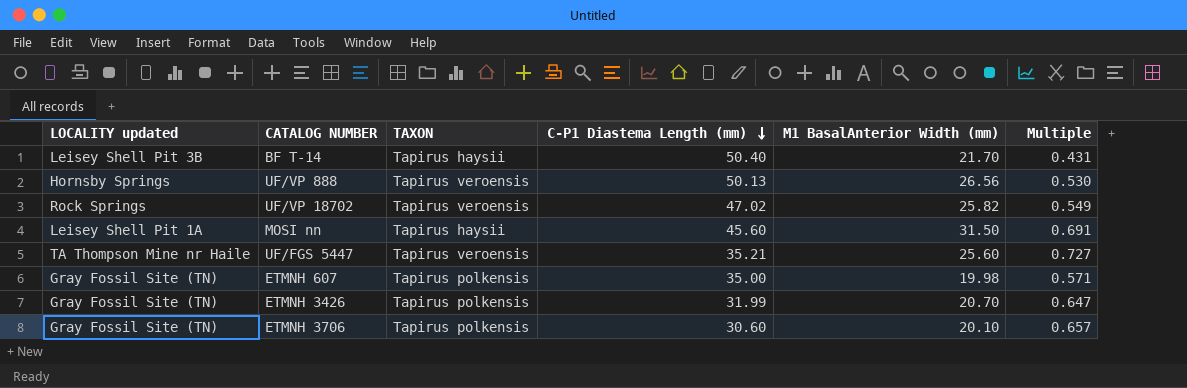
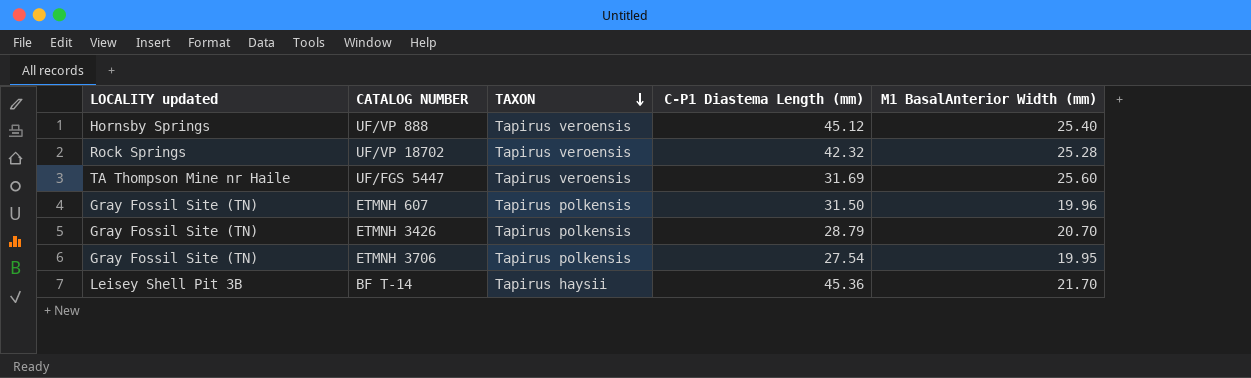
row order: C-P1 Diastema Length (mm) descending -> TAXON descending
column Multiple | formula: [M1 BasalAnterior Width (mm)] / [C-P1 Diastema Length (mm)] -> none
row MOSI nn: Leisey Shell Pit 1A | Tapirus haysii | 45.60 | 31.50 | 0.691 -> none
UF/VP 888 | C-P1 Diastema Length (mm): 50.13 -> 45.12
UF/VP 888 | M1 BasalAnterior Width (mm): 26.56 -> 25.40
UF/VP 18702 | C-P1 Diastema Length (mm): 47.02 -> 42.32
UF/VP 18702 | M1 BasalAnterior Width (mm): 25.82 -> 25.28
UF/FGS 5447 | C-P1 Diastema Length (mm): 35.21 -> 31.69
ETMNH 607 | C-P1 Diastema Length (mm): 35.00 -> 31.50
ETMNH 607 | M1 BasalAnterior Width (mm): 19.98 -> 19.96
ETMNH 3426 | C-P1 Diastema Length (mm): 31.99 -> 28.79
ETMNH 3706 | C-P1 Diastema Length (mm): 30.60 -> 27.54
ETMNH 3706 | M1 BasalAnterior Width (mm): 20.10 -> 19.95
BF T-14 | C-P1 Diastema Length (mm): 50.40 -> 45.36

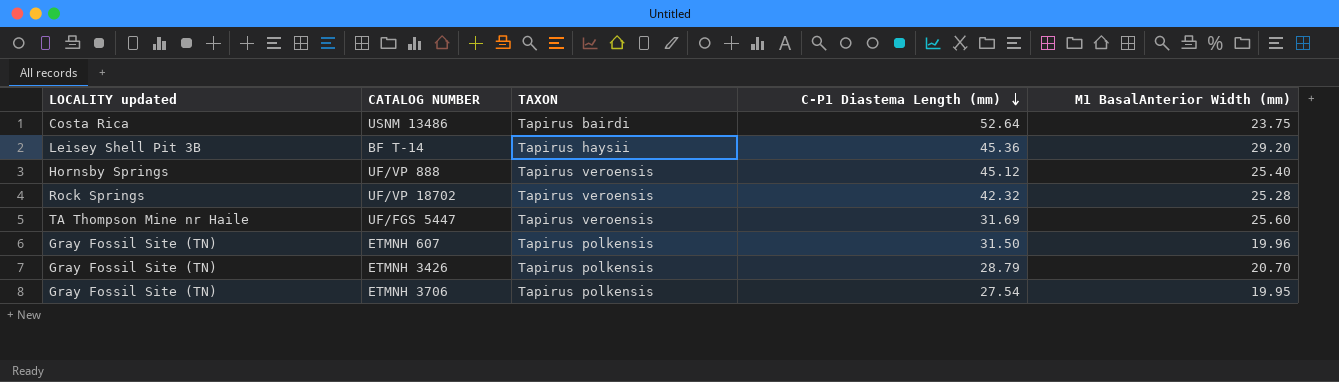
row order: TAXON descending -> C-P1 Diastema Length (mm) descending
row USNM 13486: none -> Costa Rica | Tapirus bairdi | 52.64 | 23.75
BF T-14 | M1 BasalAnterior Width (mm): 21.70 -> 29.20

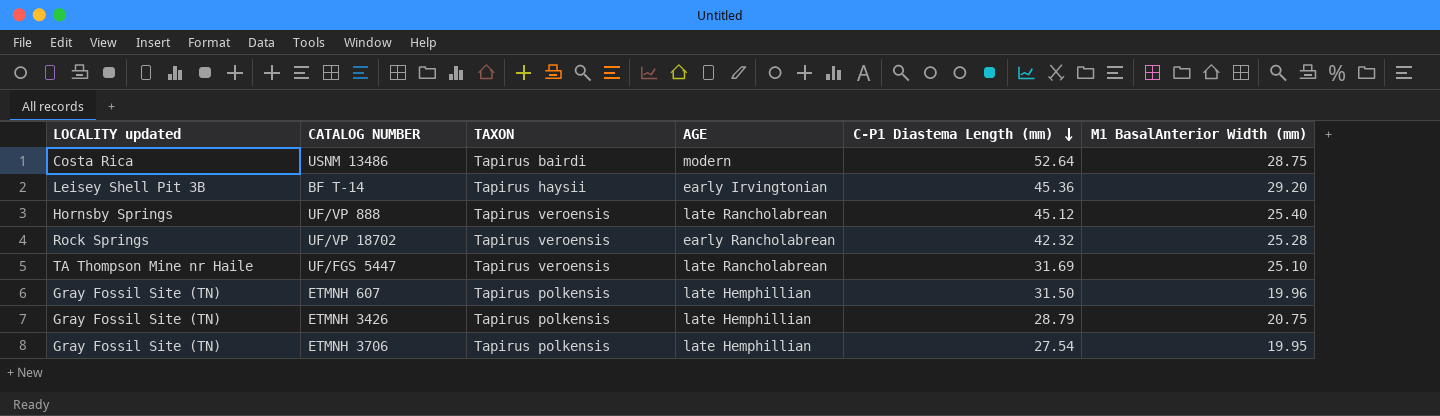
column AGE | position: none -> 4
USNM 13486 | M1 BasalAnterior Width (mm): 23.75 -> 28.75
UF/FGS 5447 | M1 BasalAnterior Width (mm): 25.60 -> 25.10
ETMNH 3426 | M1 BasalAnterior Width (mm): 20.70 -> 20.75

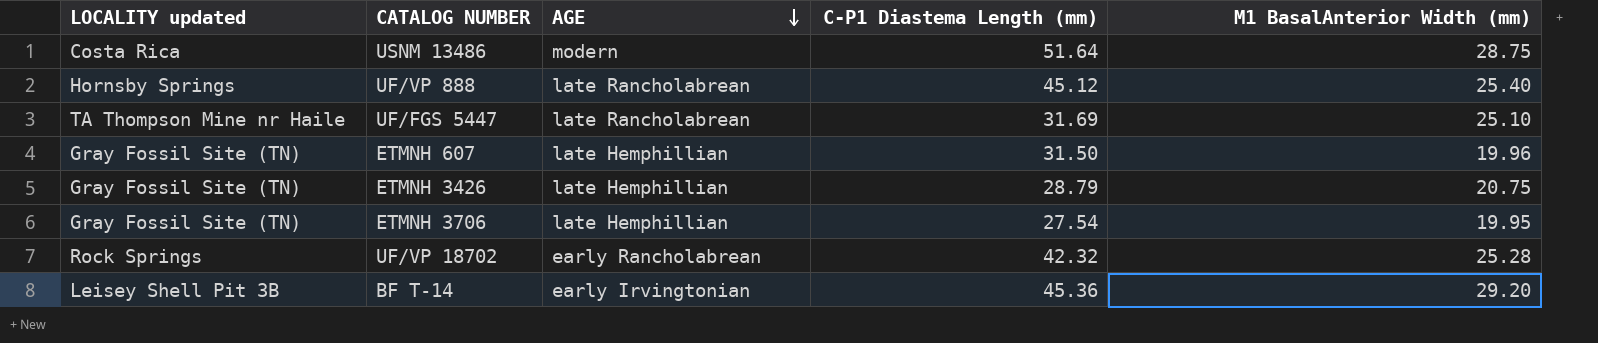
row order: C-P1 Diastema Length (mm) descending -> AGE descending
column TAXON | position: 3 -> none
USNM 13486 | C-P1 Diastema Length (mm): 52.64 -> 51.64

